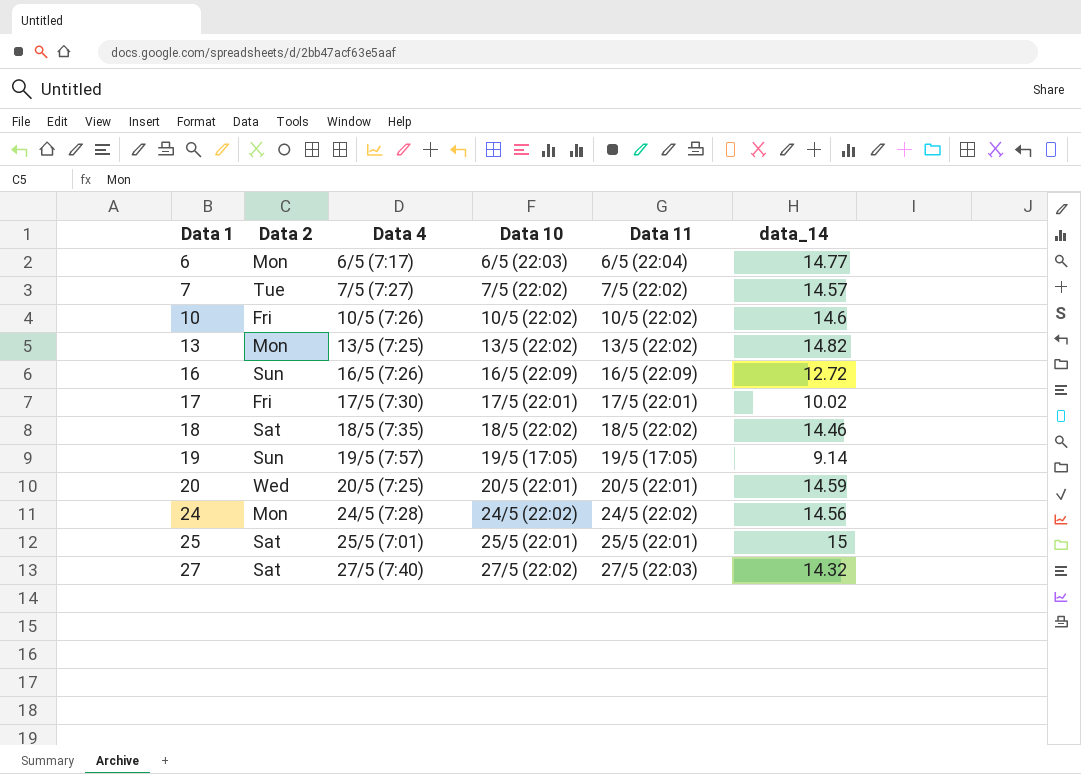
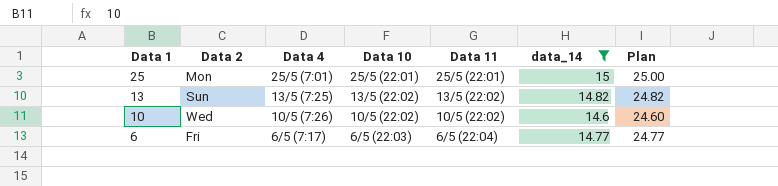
filter: none -> data_14 >= 14.6
row order: Data 1 ascending -> Data 1 descending
column Plan | formula: none -> [data_14] + 10
25 | Data 2: Sat -> Mon
13 | Data 2: Mon -> Sun
10 | Data 2: Fri -> Wed
6 | Data 2: Mon -> Fri

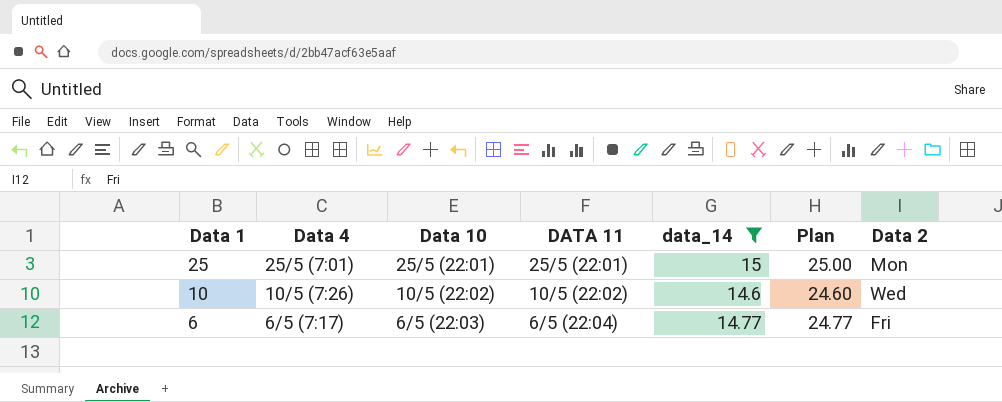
column name: Data 11 -> DATA 11
column Data 2 | position: 2 -> 7
row 13: Sun | 13/5 (7:25) | 13/5 (22:02) | 13/5 (22:02) | 14.82 | 24.82 -> none

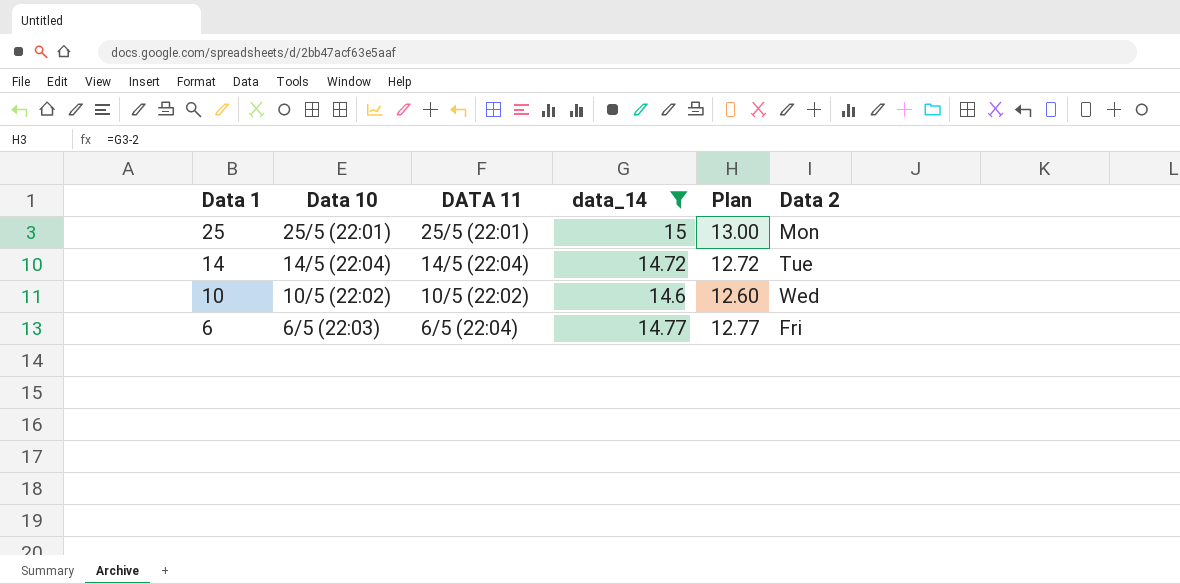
column Data 4 | position: 2 -> none
column Plan | formula: [data_14] + 10 -> [data_14] - 2
row 14: none -> 14/5 (22:04) | 14/5 (22:04) | 14.72 | 12.72 | Tue

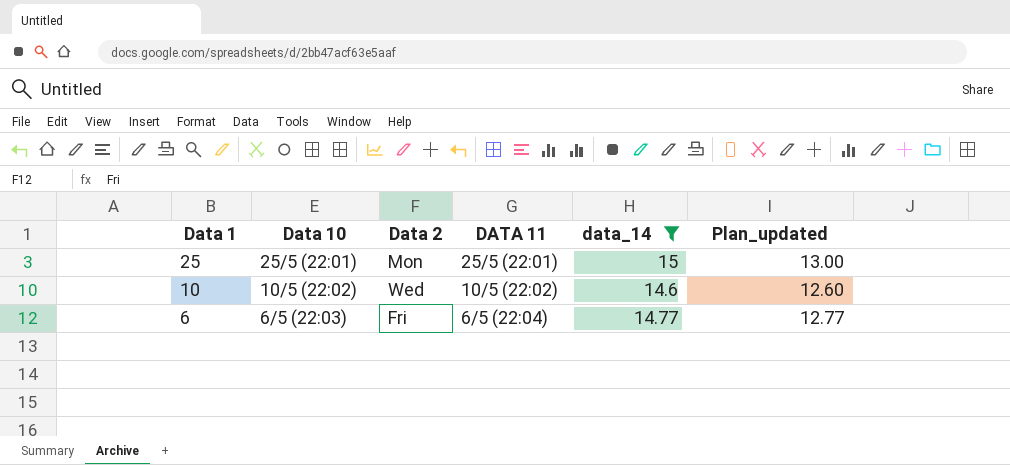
column Data 2 | position: 6 -> 3
column name: Plan -> Plan_updated
row 14: 14/5 (22:04) | 14/5 (22:04) | 14.72 | 12.72 | Tue -> none

